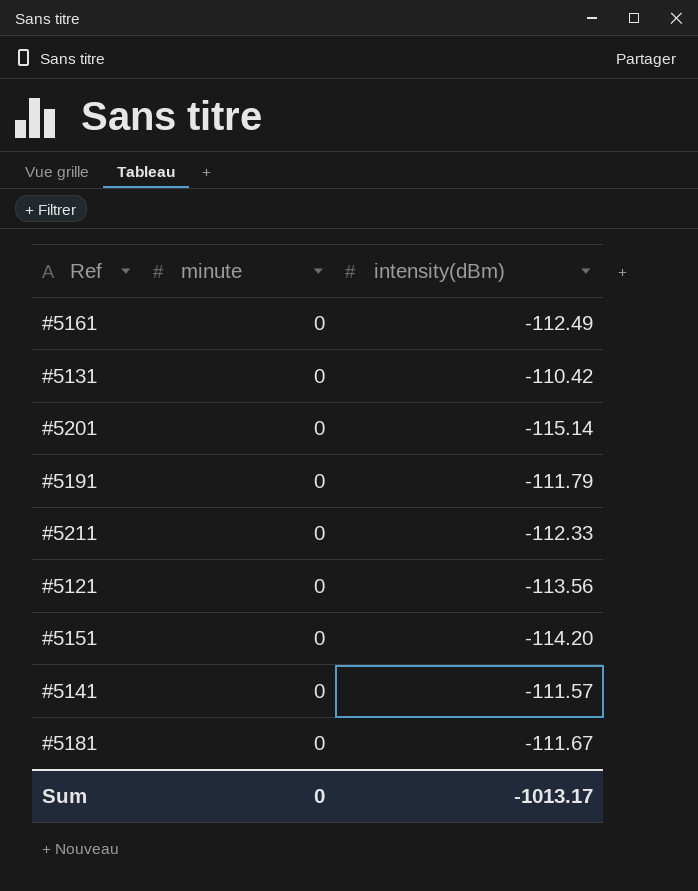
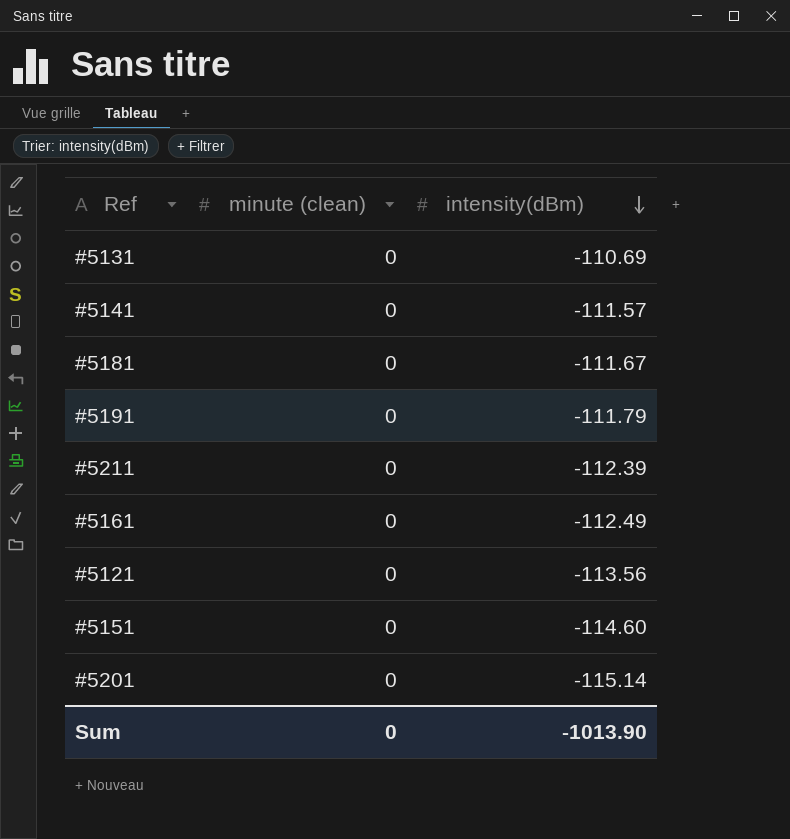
row order: none -> intensity(dBm) descending
column name: minute -> minute (clean)
#5131 | intensity(dBm): -110.42 -> -110.69
#5211 | intensity(dBm): -112.33 -> -112.39
#5151 | intensity(dBm): -114.20 -> -114.60
Sum | intensity(dBm): -1013.17 -> -1013.90

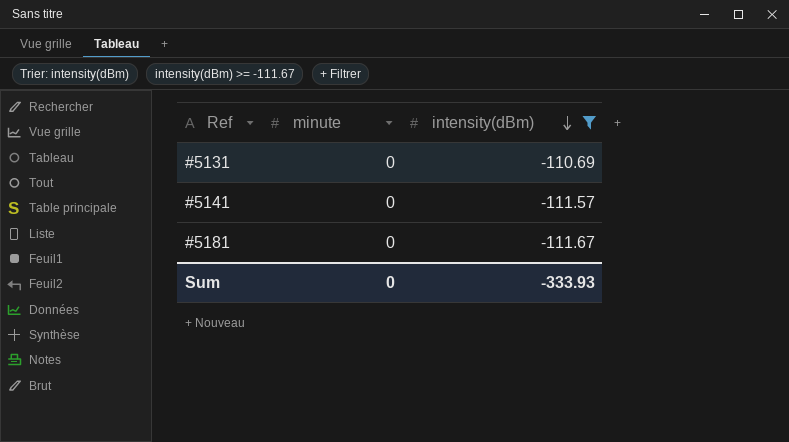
filter: none -> intensity(dBm) >= -111.67
column name: minute (clean) -> minute
Sum | intensity(dBm): -1013.90 -> -333.93

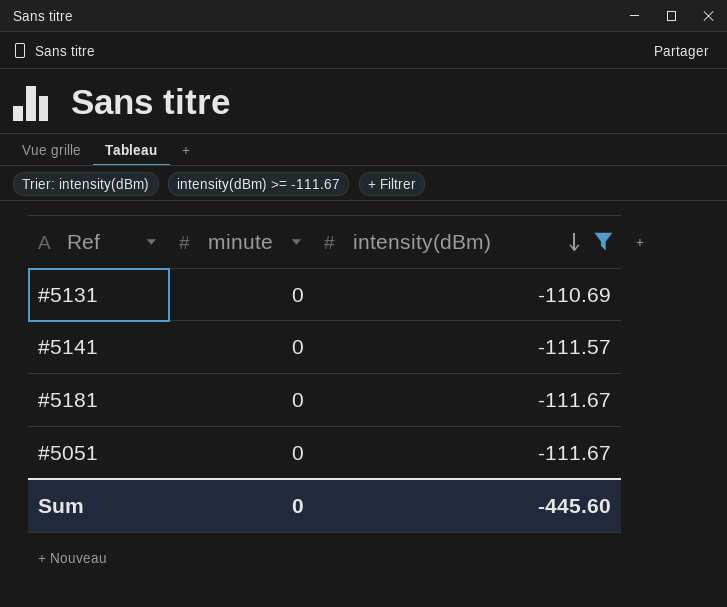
row #5051: none -> 0 | -111.67
Sum | intensity(dBm): -333.93 -> -445.60

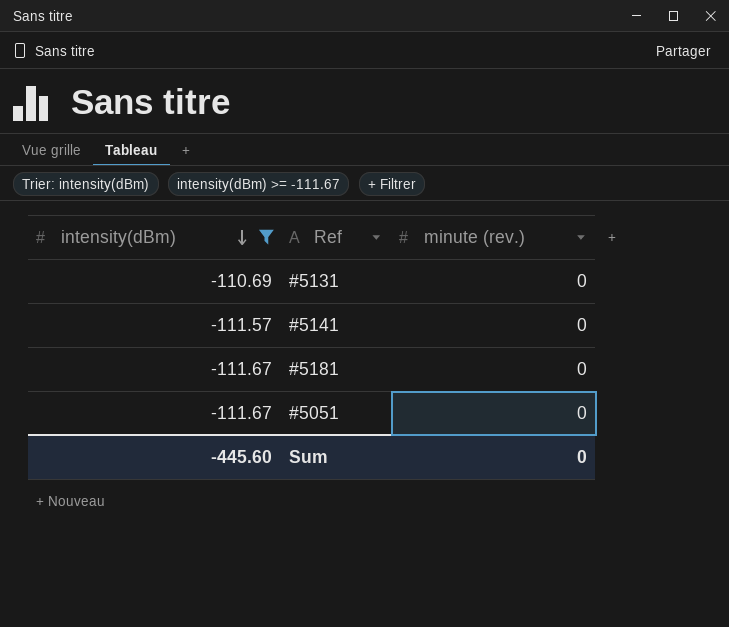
column intensity(dBm) | position: 3 -> 1
column name: minute -> minute (rev.)

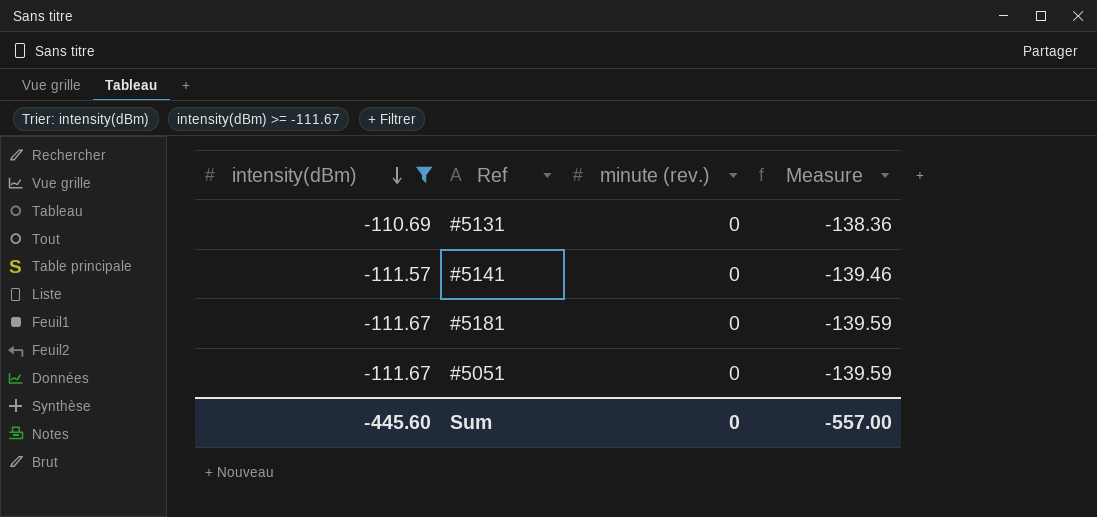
column Measure | formula: none -> [intensity(dBm)] * 1.25

